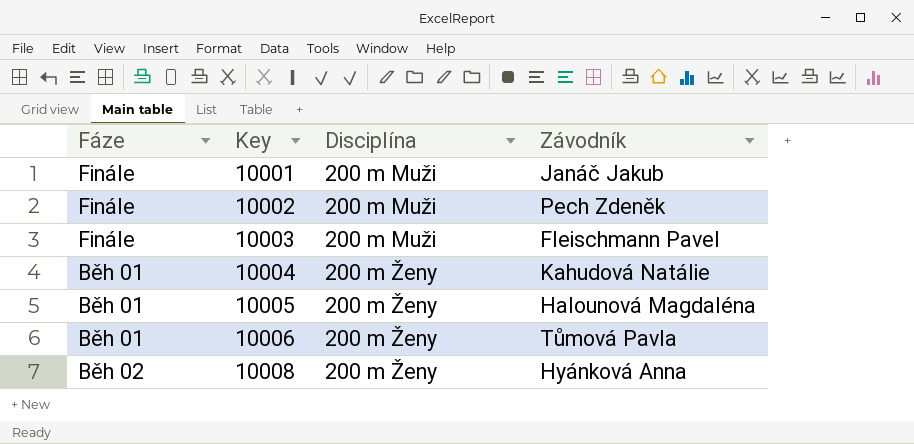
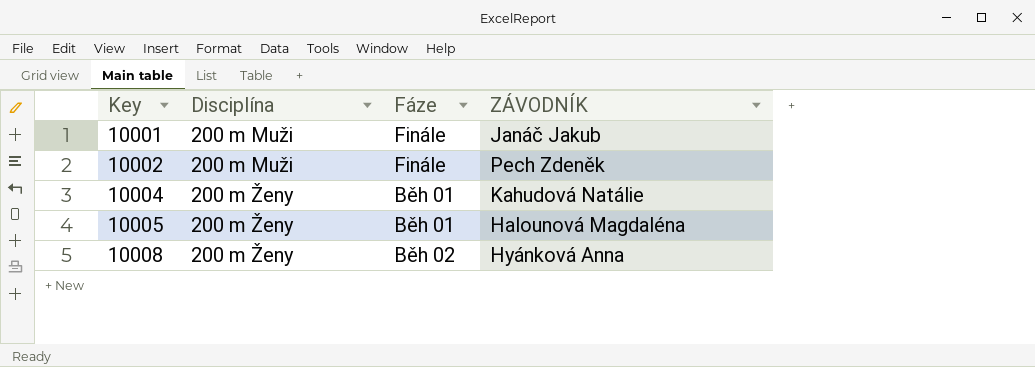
column Fáze | position: 1 -> 3
column name: Závodník -> ZÁVODNÍK
row 10003: Finále | 200 m Muži | Fleischmann Pavel -> none
row 10006: Běh 01 | 200 m Ženy | Tůmová Pavla -> none

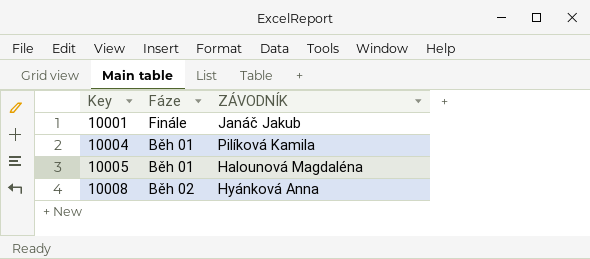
column Disciplína | position: 2 -> none
row 10002: 200 m Muži | Finále | Pech Zdeněk -> none
10004 | ZÁVODNÍK: Kahudová Natálie -> Pilíková Kamila

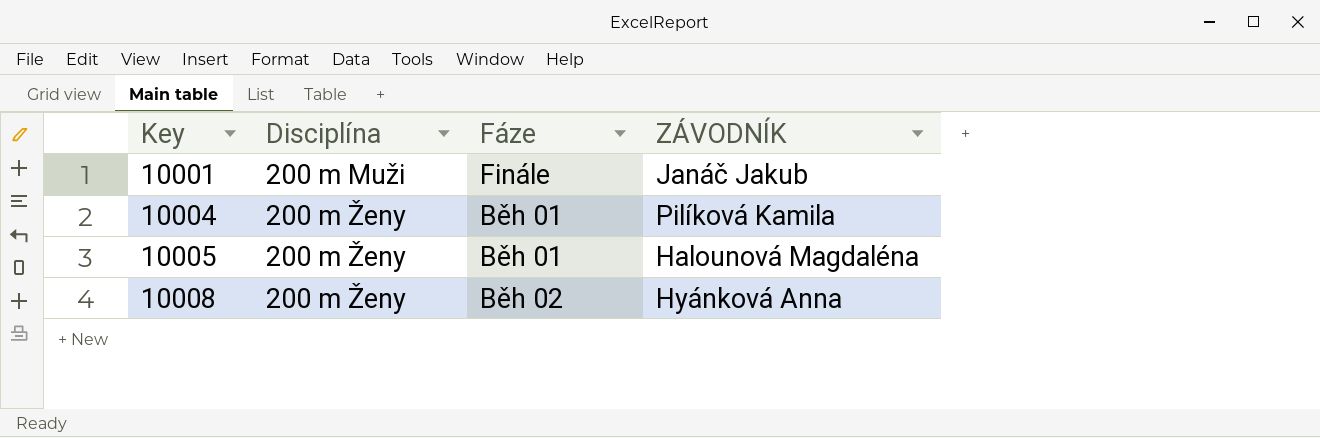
column Disciplína | position: none -> 2

